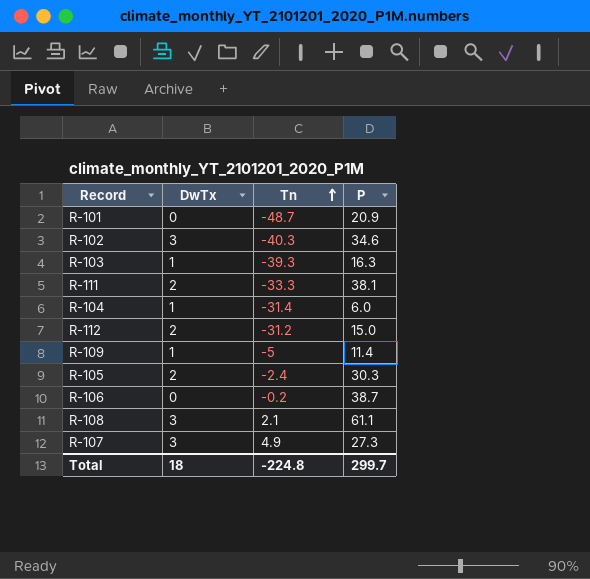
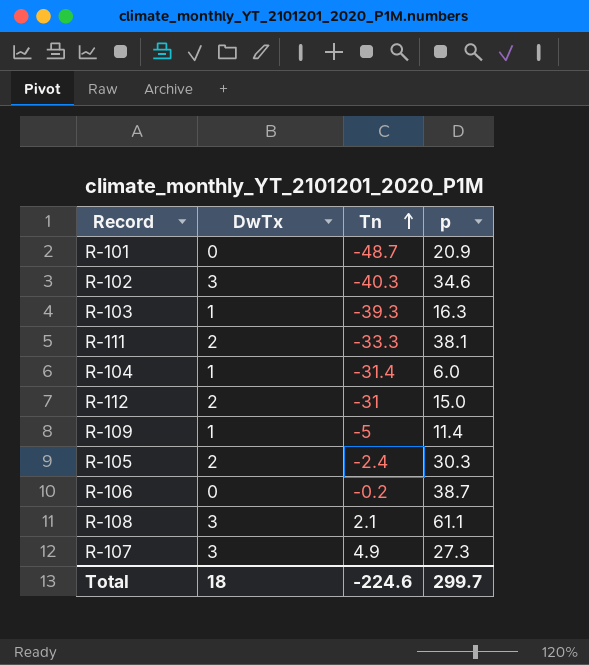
column name: P -> p
R-112 | Tn: -31.2 -> -31
Total | Tn: -224.8 -> -224.6

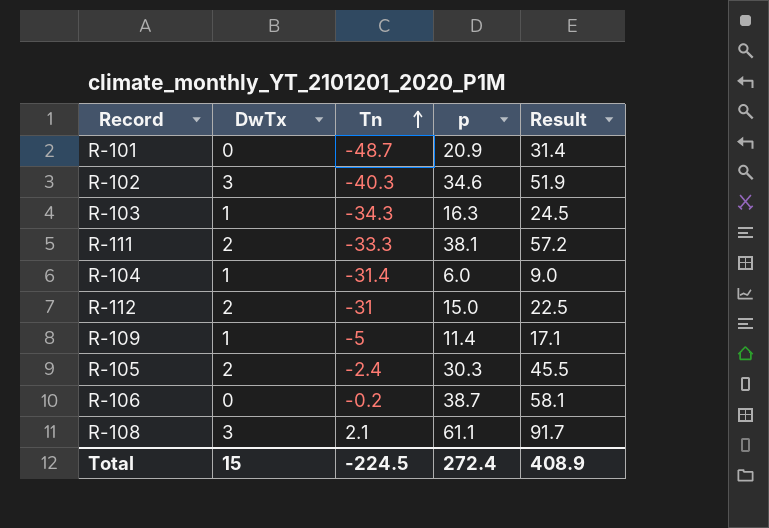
column Result | formula: none -> [p] * 1.5
row R-107: 3 | 4.9 | 27.3 -> none
R-103 | Tn: -39.3 -> -34.3
Total | DwTx: 18 -> 15
Total | Tn: -224.6 -> -224.5
Total | p: 299.7 -> 272.4

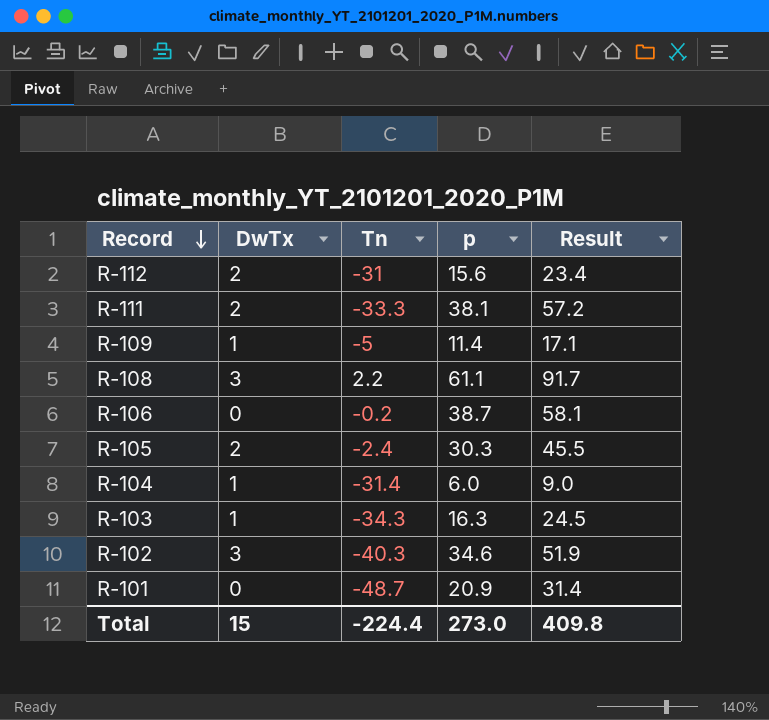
row order: Tn ascending -> Record descending
R-112 | p: 15.0 -> 15.6
R-112 | Result: 22.5 -> 23.4
R-108 | Tn: 2.1 -> 2.2
Total | Tn: -224.5 -> -224.4
Total | p: 272.4 -> 273.0
Total | Result: 408.9 -> 409.8

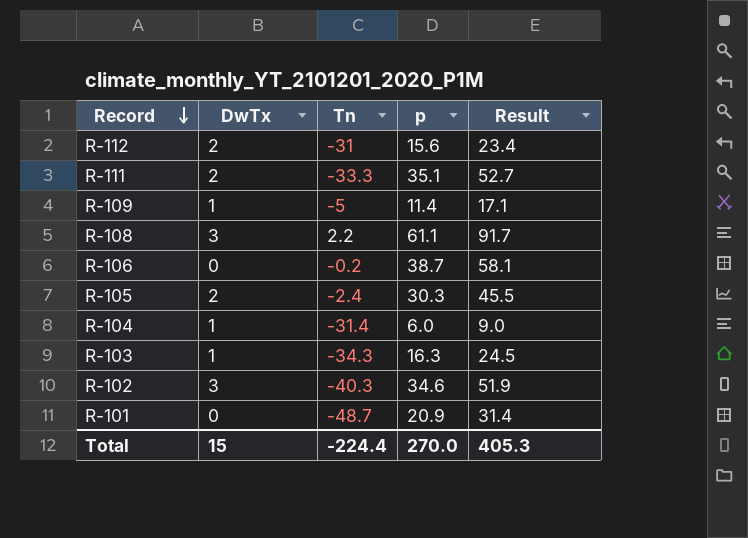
R-111 | p: 38.1 -> 35.1
R-111 | Result: 57.2 -> 52.7
Total | p: 273.0 -> 270.0
Total | Result: 409.8 -> 405.3

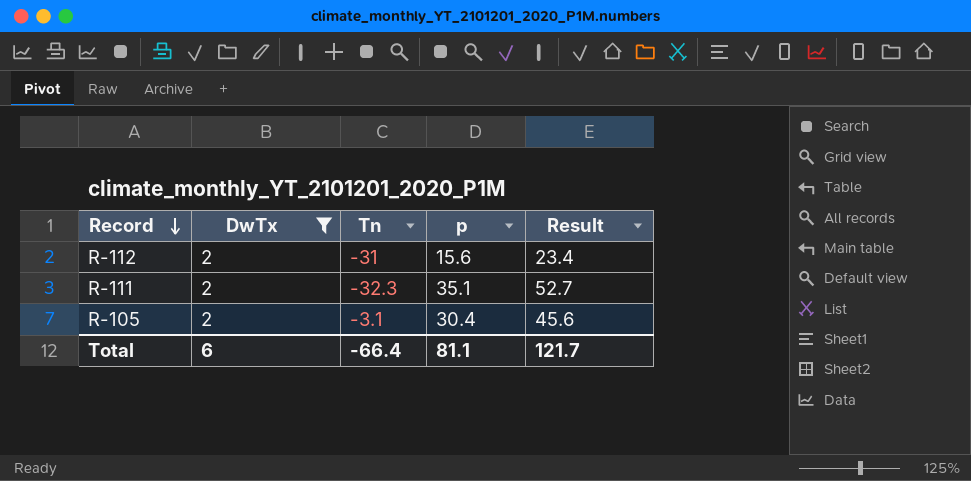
filter: none -> DwTx = 2
R-111 | Tn: -33.3 -> -32.3
R-105 | Tn: -2.4 -> -3.1
R-105 | p: 30.3 -> 30.4
R-105 | Result: 45.5 -> 45.6
Total | DwTx: 15 -> 6
Total | Tn: -224.4 -> -66.4
Total | p: 270.0 -> 81.1
Total | Result: 405.3 -> 121.7

